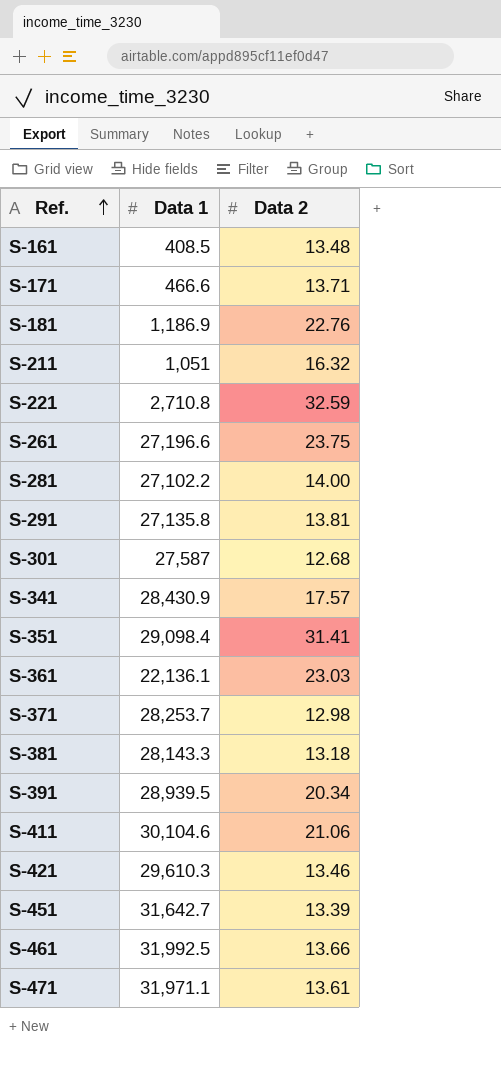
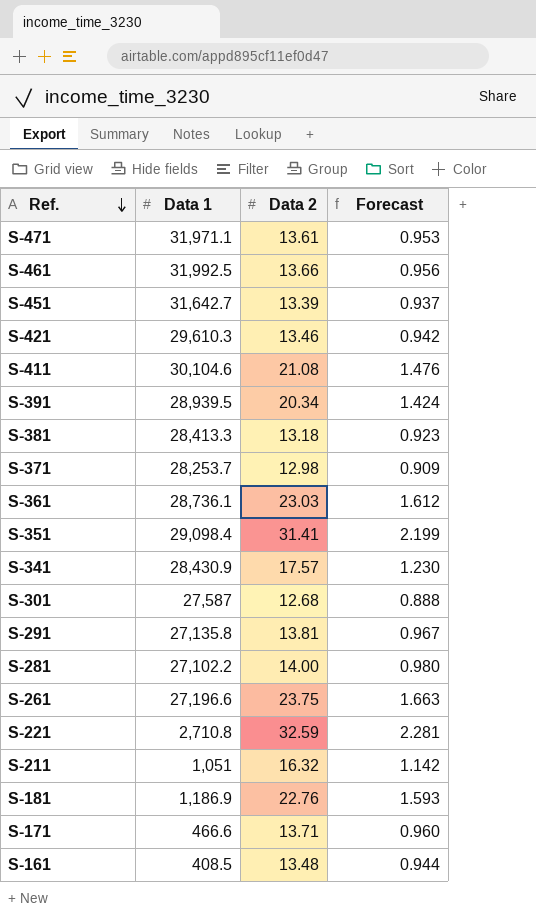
row order: Ref. ascending -> Ref. descending
column Forecast | formula: none -> [Data 2] * 0.07
S-411 | Data 2: 21.06 -> 21.08
S-381 | Data 1: 28,143.3 -> 28,413.3
S-361 | Data 1: 22,136.1 -> 28,736.1

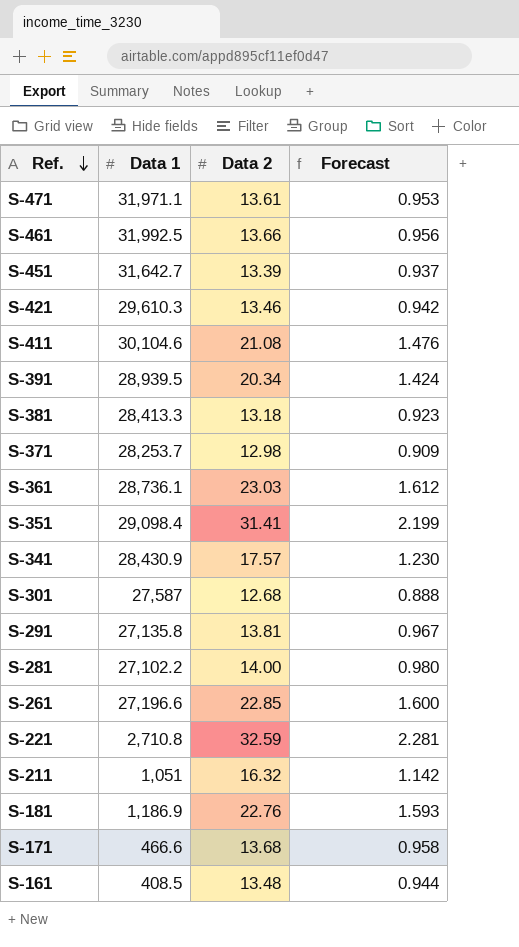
S-261 | Data 2: 23.75 -> 22.85
S-261 | Forecast: 1.663 -> 1.600
S-171 | Data 2: 13.71 -> 13.68
S-171 | Forecast: 0.960 -> 0.958

